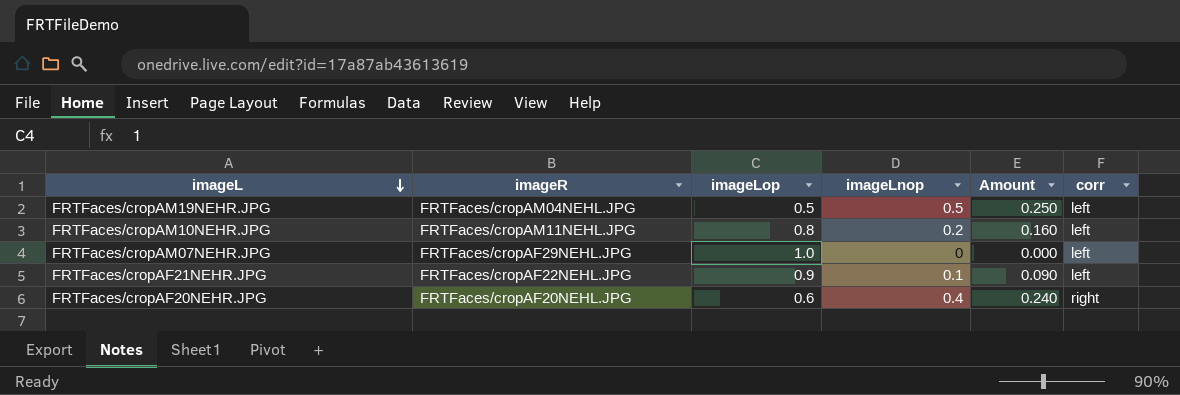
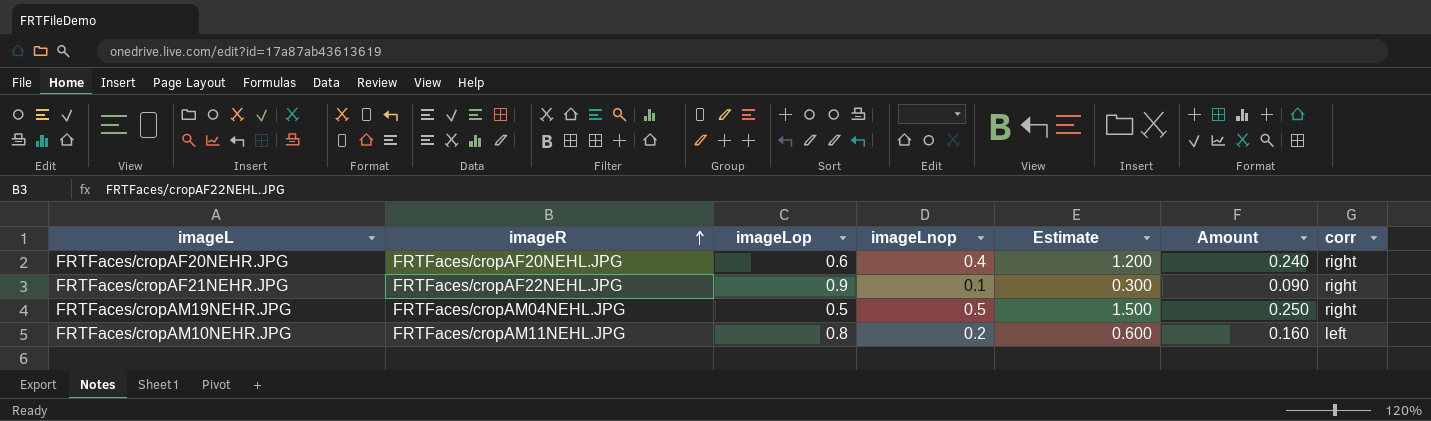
row order: imageL descending -> imageR ascending
column Estimate | formula: none -> [imageLnop] * 3
row FRTFaces/cropAM07NEHR.JPG: FRTFaces/cropAF29NEHL.JPG | 1.0 | 0 | 0.000 | left -> none
FRTFaces/cropAF21NEHR.JPG | corr: left -> right
FRTFaces/cropAM19NEHR.JPG | corr: left -> right

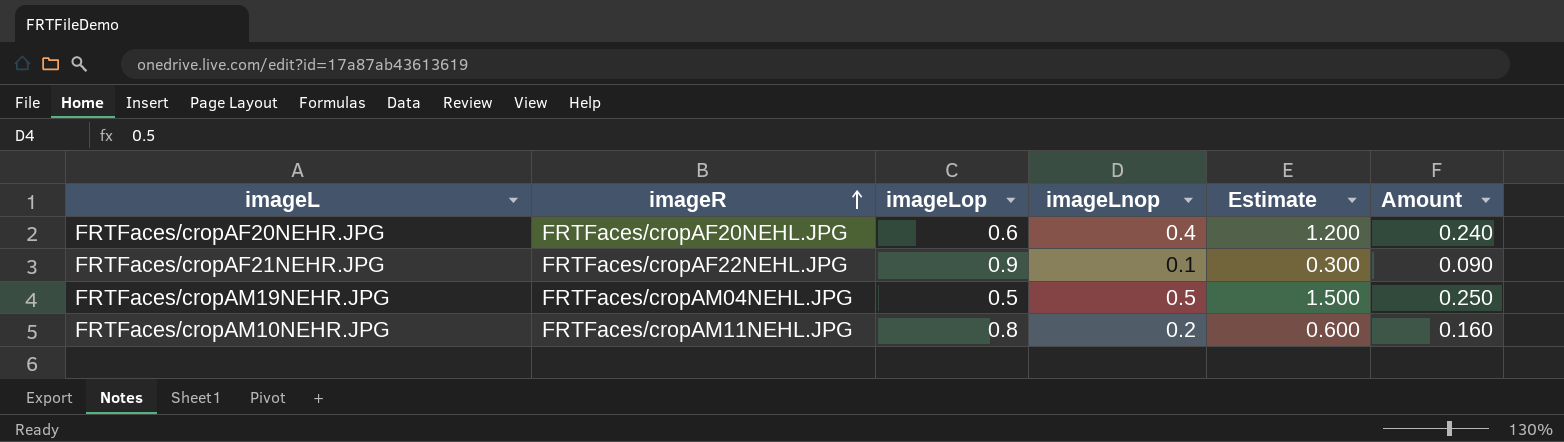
column corr | position: 7 -> none

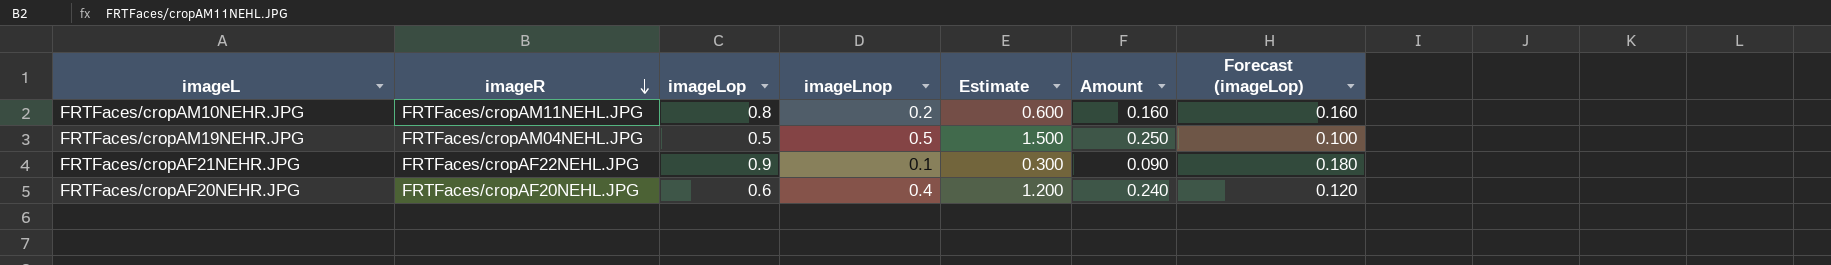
row order: imageR ascending -> imageR descending
column Forecast (imageLop) | formula: none -> [imageLop] * 0.2

